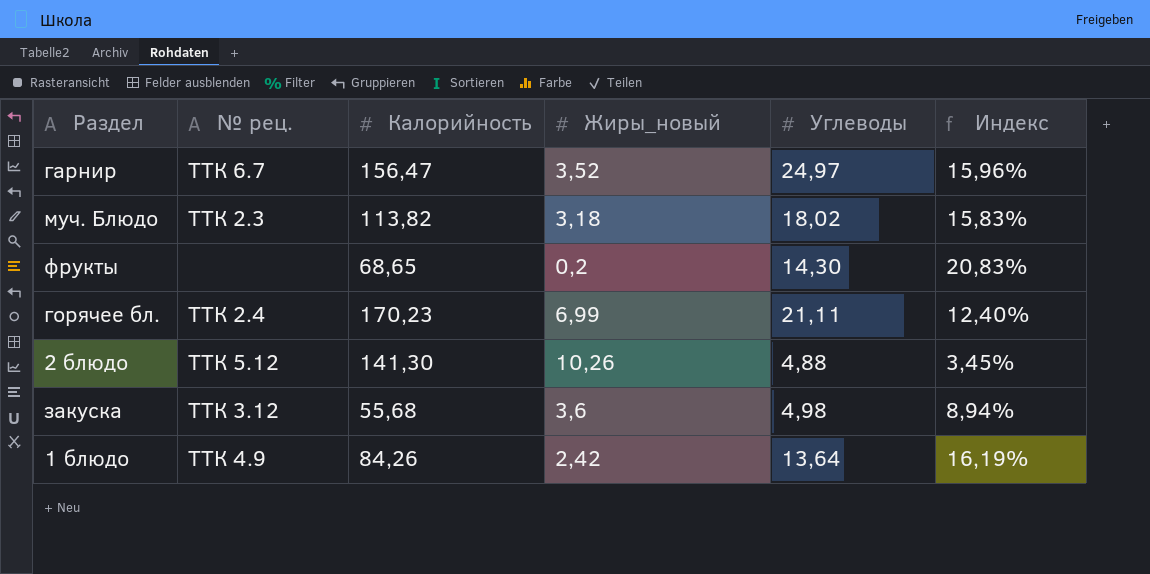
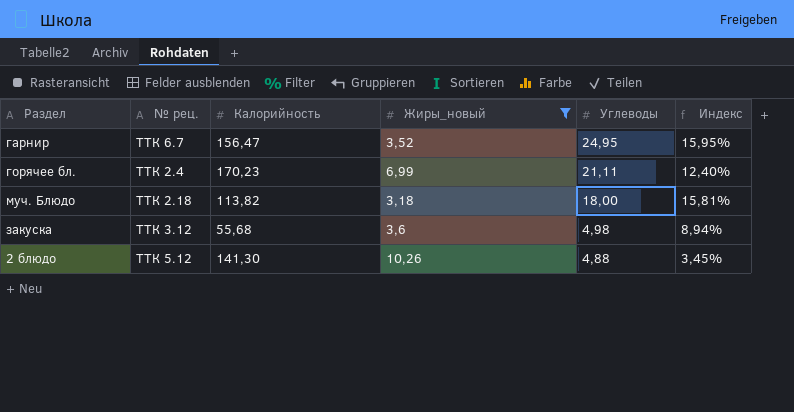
filter: none -> Жиры_новый >= 3,18
row order: none -> Углеводы descending
гарнир | Углеводы: 24,97 -> 24,95
гарнир | Индекс: 15,96% -> 15,95%
муч. Блюдо | № рец.: ТТК 2.3 -> ТТК 2.18
муч. Блюдо | Углеводы: 18,02 -> 18,00
муч. Блюдо | Индекс: 15,83% -> 15,81%

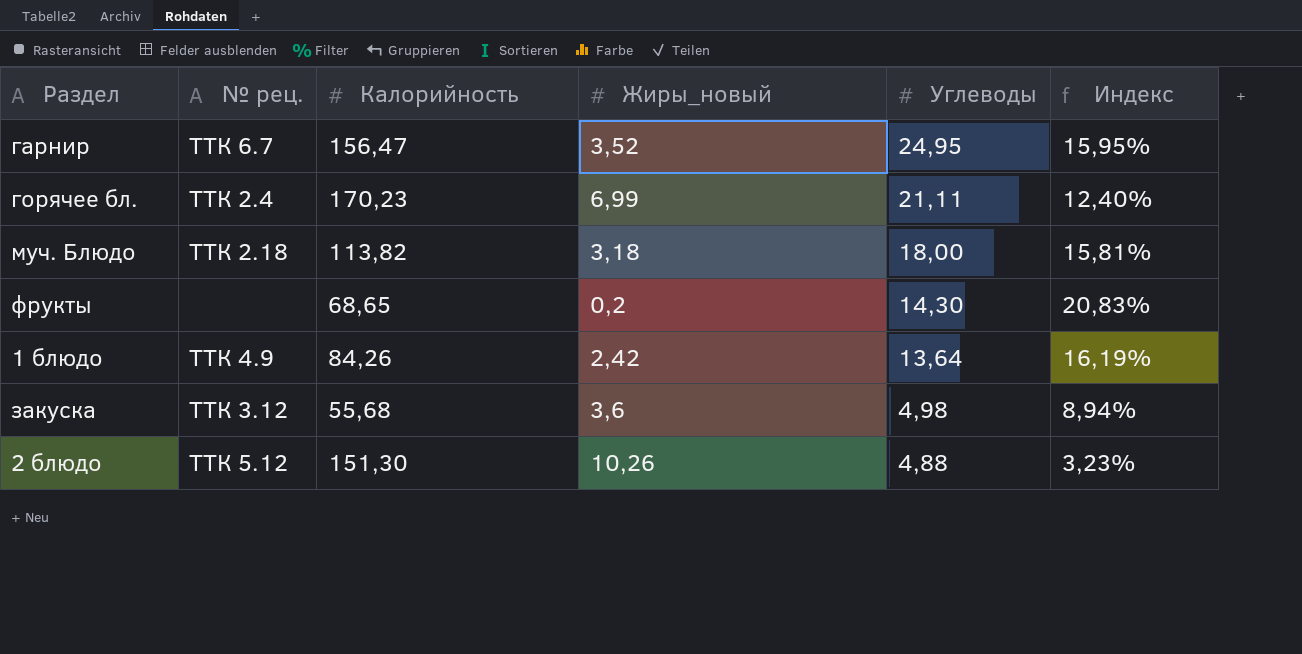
filter: Жиры_новый >= 3,18 -> none
2 блюдо | Калорийность: 141,30 -> 151,30
2 блюдо | Индекс: 3,45% -> 3,23%

